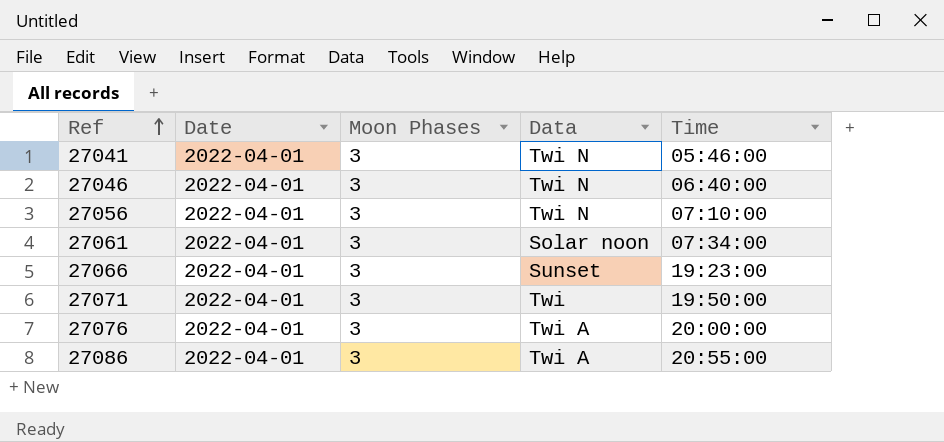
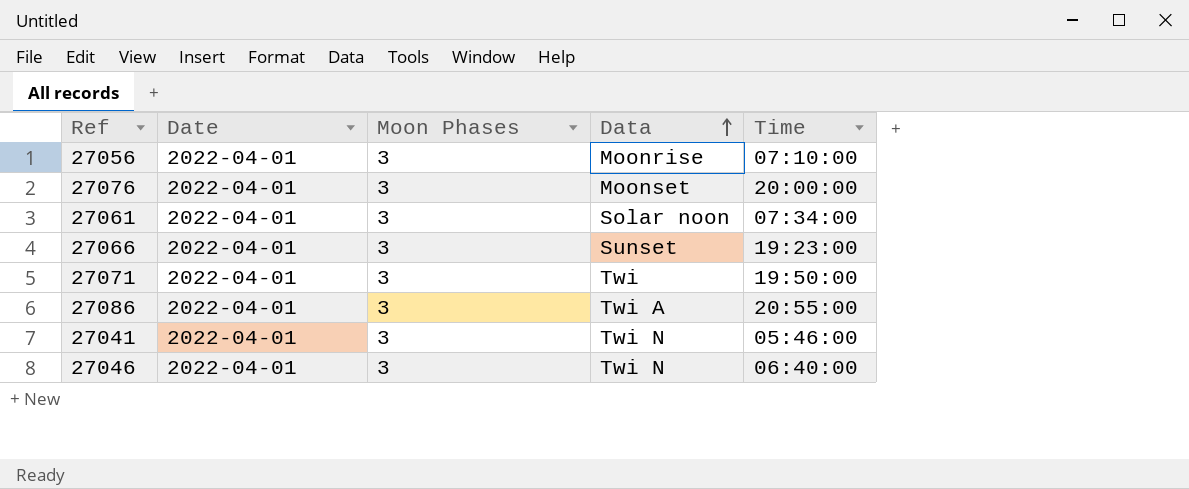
row order: Ref ascending -> Data ascending
27056 | Data: Twi N -> Moonrise
27076 | Data: Twi A -> Moonset

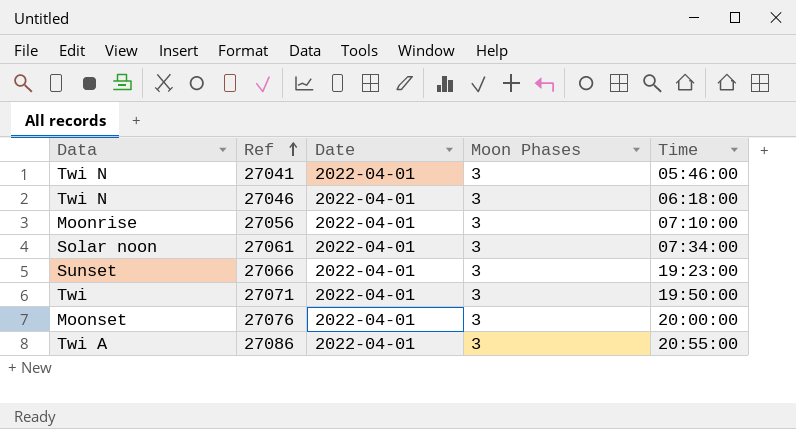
row order: Data ascending -> Ref ascending
column Data | position: 4 -> 1
27046 | Time: 06:40:00 -> 06:18:00

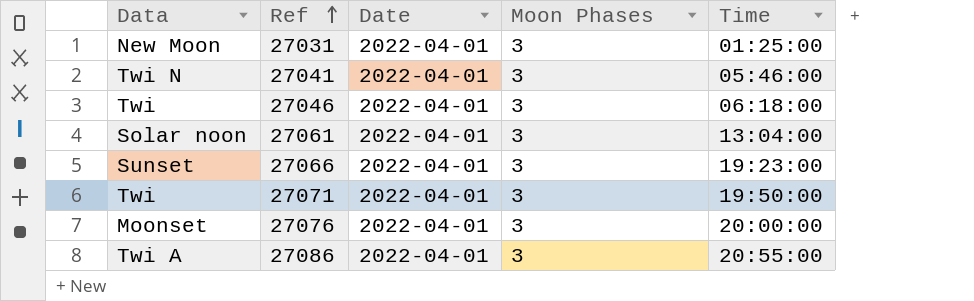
row 27056: Moonrise | 2022-04-01 | 3 | 07:10:00 -> none
row 27031: none -> New Moon | 2022-04-01 | 3 | 01:25:00
27046 | Data: Twi N -> Twi
27061 | Time: 07:34:00 -> 13:04:00

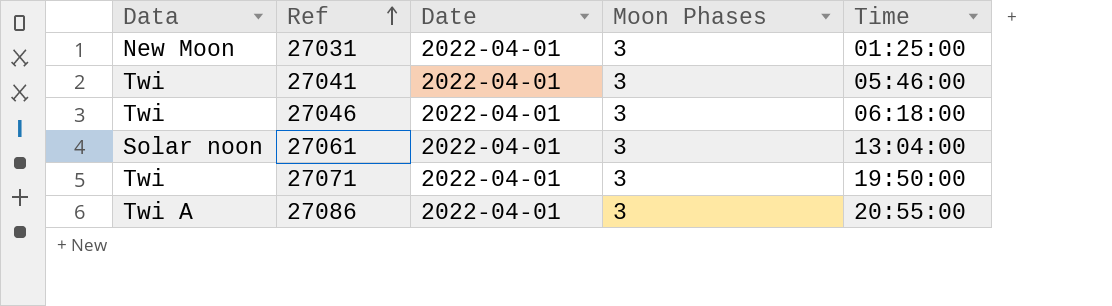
row 27066: Sunset | 2022-04-01 | 3 | 19:23:00 -> none
row 27076: Moonset | 2022-04-01 | 3 | 20:00:00 -> none
27041 | Data: Twi N -> Twi

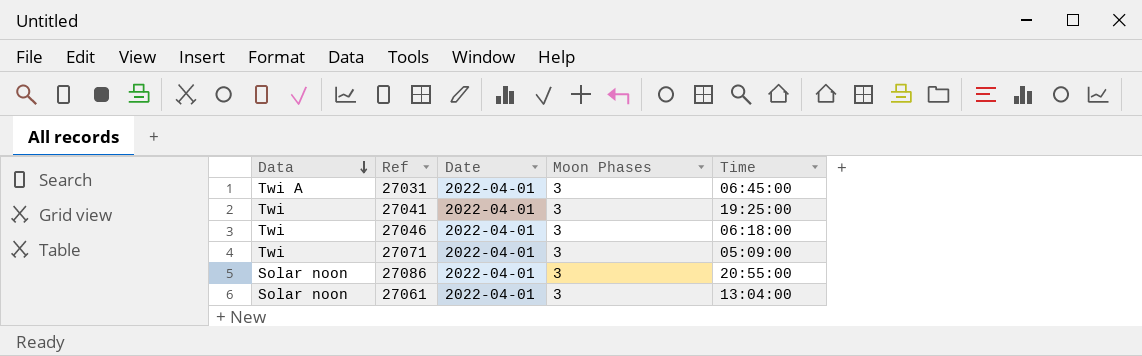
row order: Ref ascending -> Data descending
27031 | Data: New Moon -> Twi A
27031 | Time: 01:25:00 -> 06:45:00
27041 | Time: 05:46:00 -> 19:25:00
27071 | Time: 19:50:00 -> 05:09:00
27086 | Data: Twi A -> Solar noon

